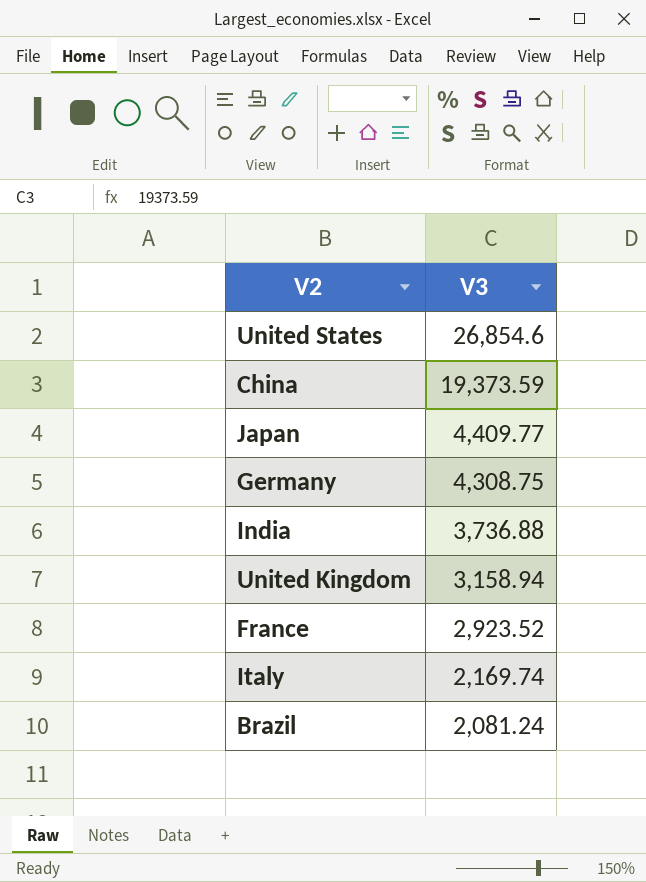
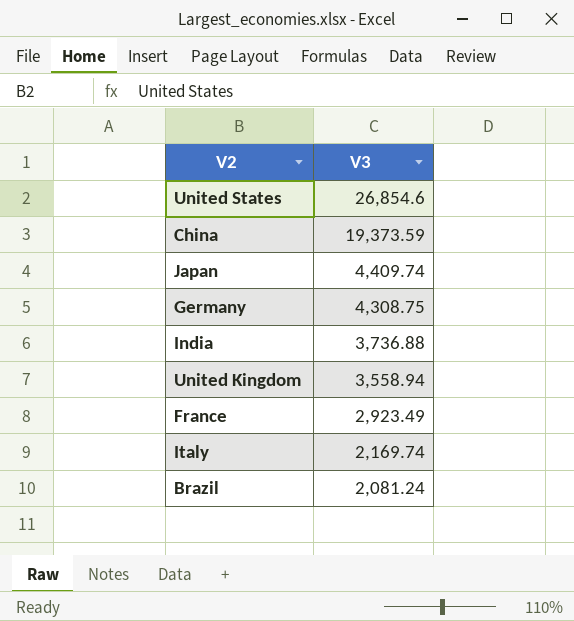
Japan | V3: 4,409.77 -> 4,409.74
United Kingdom | V3: 3,158.94 -> 3,558.94
France | V3: 2,923.52 -> 2,923.49

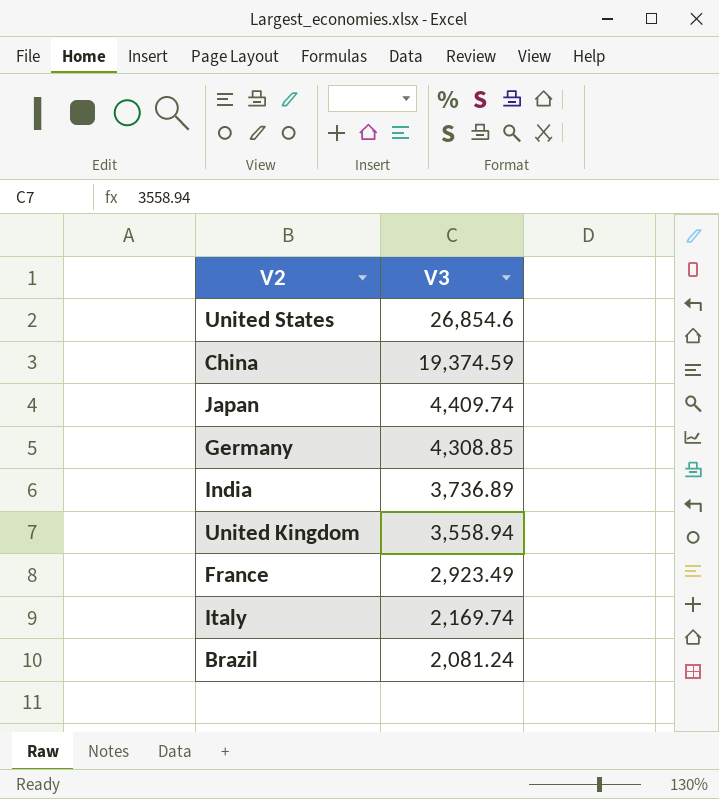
China | V3: 19,373.59 -> 19,374.59
Germany | V3: 4,308.75 -> 4,308.85
India | V3: 3,736.88 -> 3,736.89

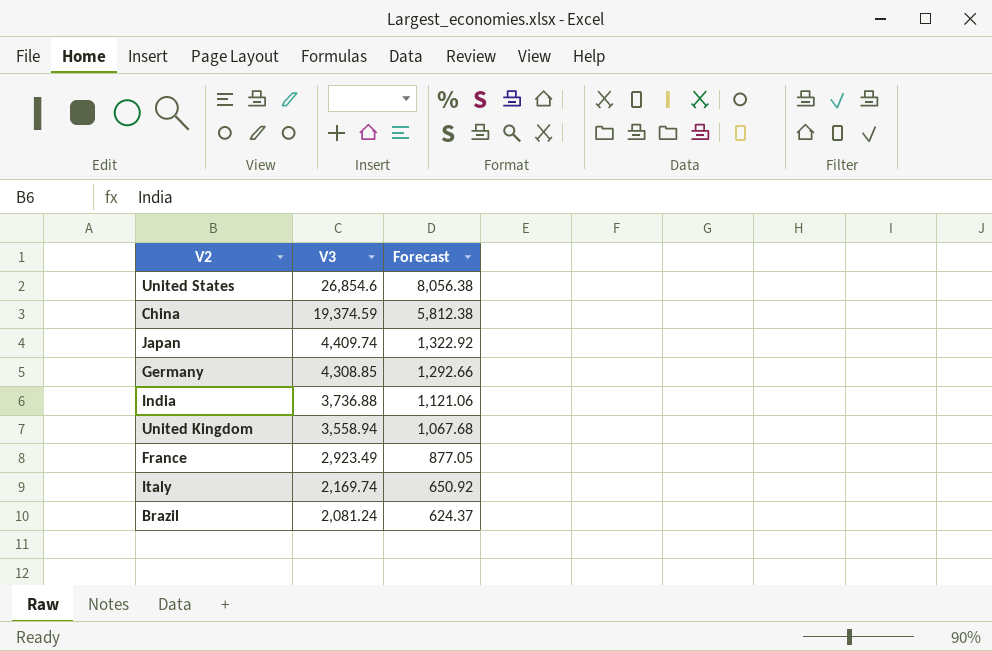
column Forecast | formula: none -> [V3] * 0.3
India | V3: 3,736.89 -> 3,736.88

